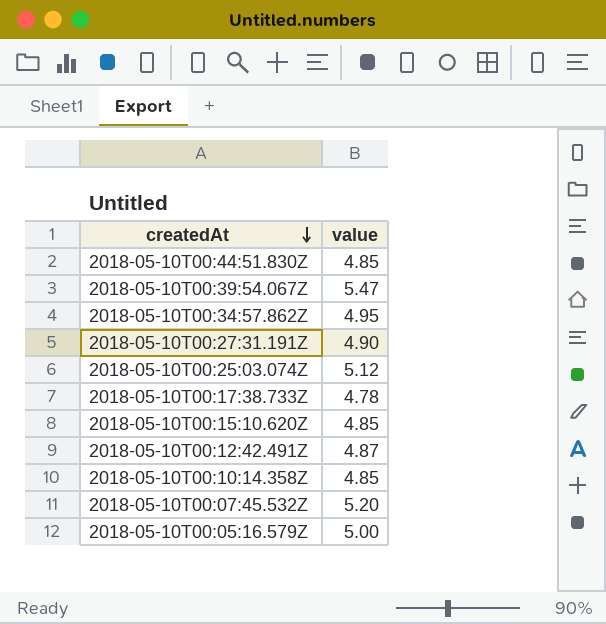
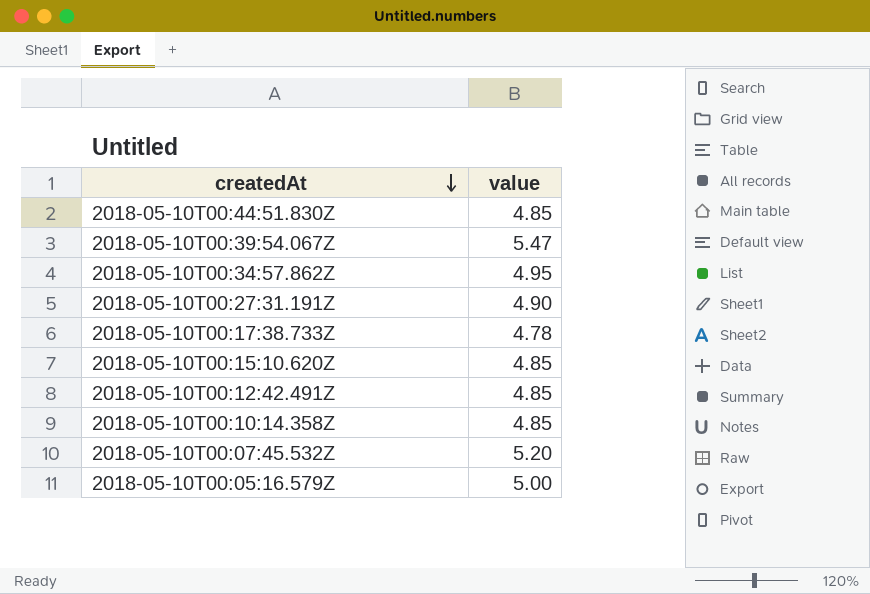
row 2018-05-10T00:25:03.074Z: 5.12 -> none
2018-05-10T00:12:42.491Z | value: 4.87 -> 4.85

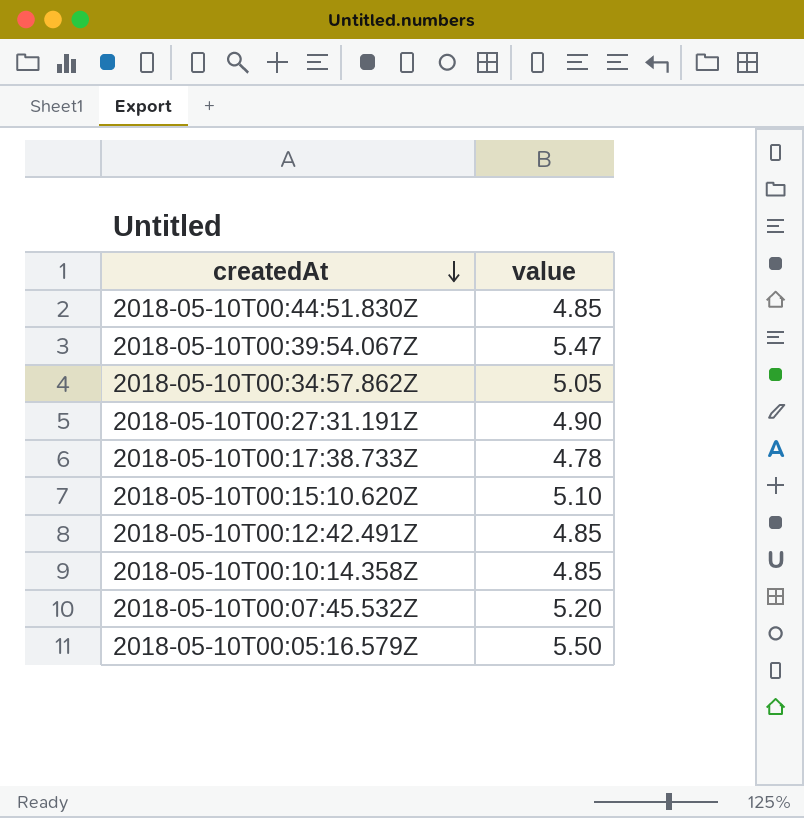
2018-05-10T00:34:57.862Z | value: 4.95 -> 5.05
2018-05-10T00:15:10.620Z | value: 4.85 -> 5.10
2018-05-10T00:05:16.579Z | value: 5.00 -> 5.50

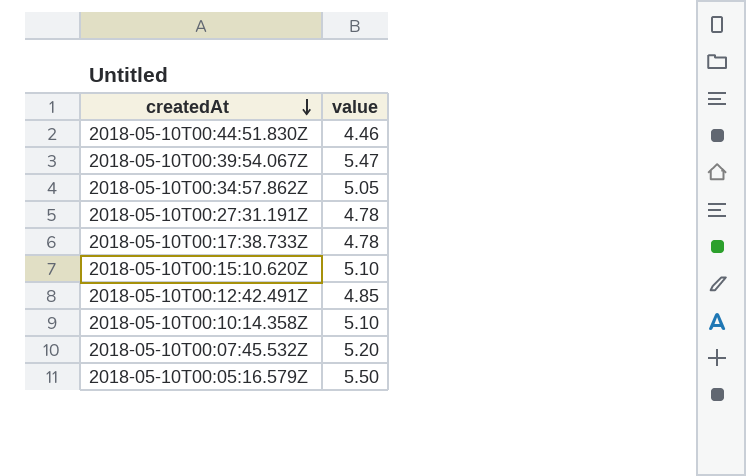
2018-05-10T00:44:51.830Z | value: 4.85 -> 4.46
2018-05-10T00:27:31.191Z | value: 4.90 -> 4.78
2018-05-10T00:10:14.358Z | value: 4.85 -> 5.10

